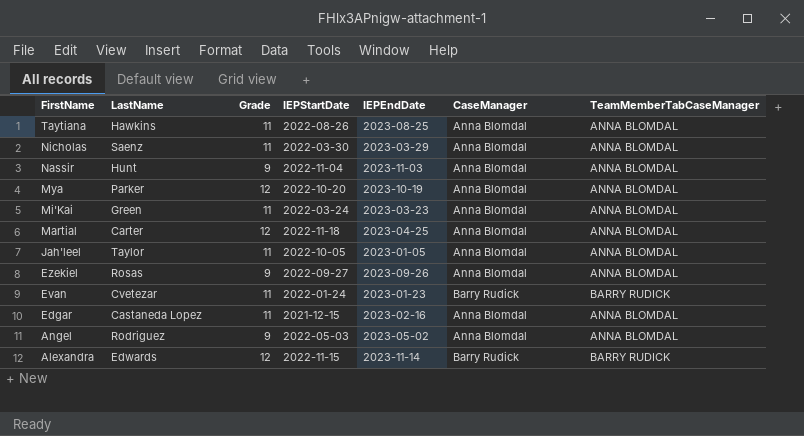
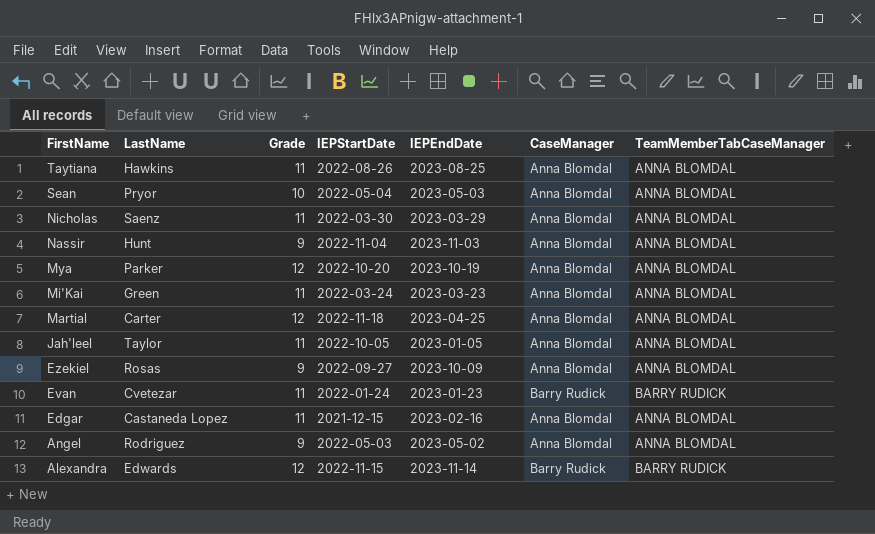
row Sean: none -> Pryor | 10 | 2022-05-04 | 2023-05-03 | Anna Blomdal | ANNA BLOMDAL
Ezekiel | IEPEndDate: 2023-09-26 -> 2023-10-09

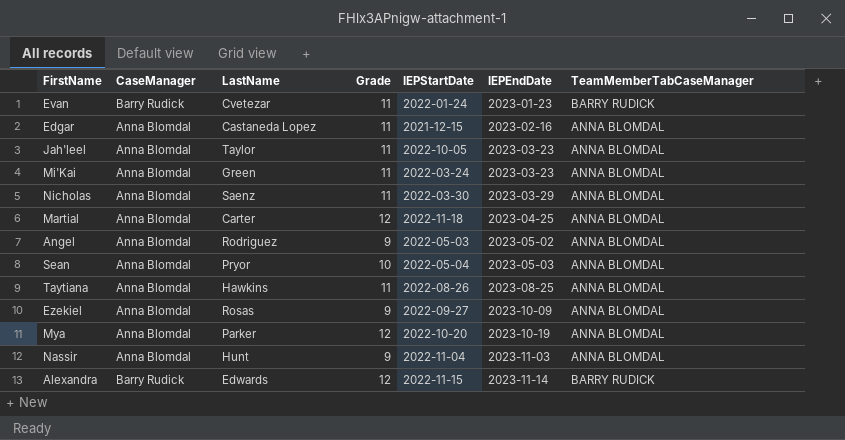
row order: FirstName descending -> IEPEndDate ascending
column CaseManager | position: 6 -> 2
Jah'leel | IEPEndDate: 2023-01-05 -> 2023-03-23

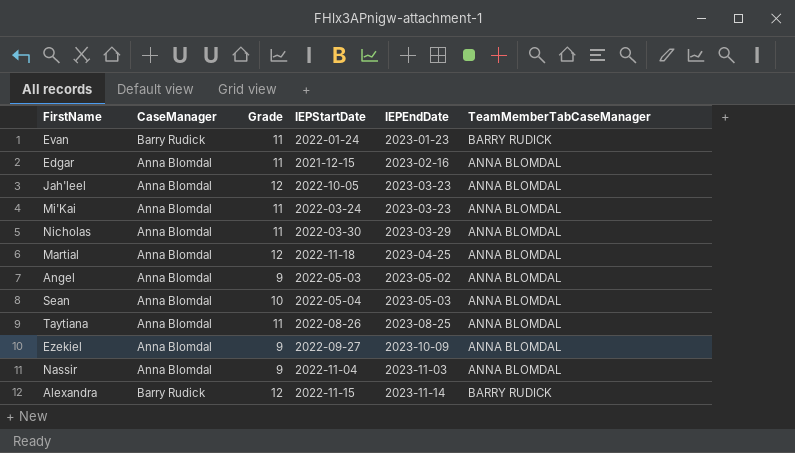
column LastName | position: 3 -> none
row Mya: Anna Blomdal | Parker | 12 | 2022-10-20 | 2023-10-19 | ANNA BLOMDAL -> none
Jah'leel | Grade: 11 -> 12

